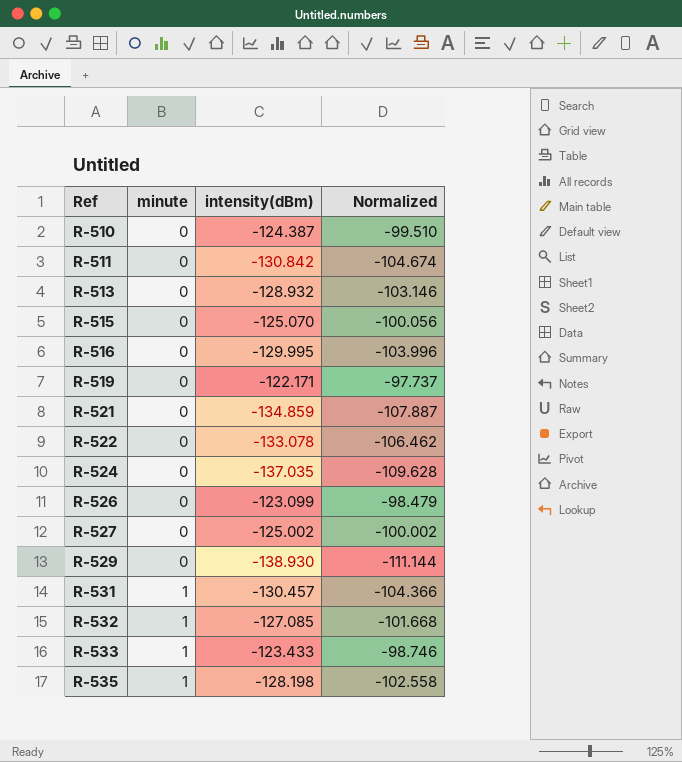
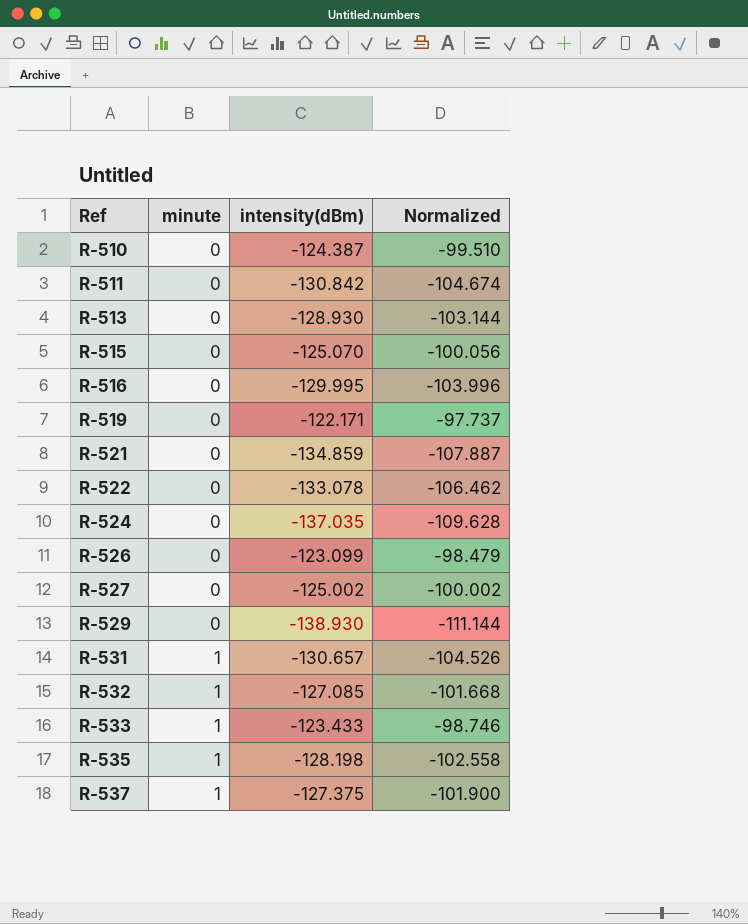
R-513 | intensity(dBm): -128.932 -> -128.930
R-513 | Normalized: -103.146 -> -103.144
R-531 | intensity(dBm): -130.457 -> -130.657
R-531 | Normalized: -104.366 -> -104.526
row R-537: none -> 1 | -127.375 | -101.900

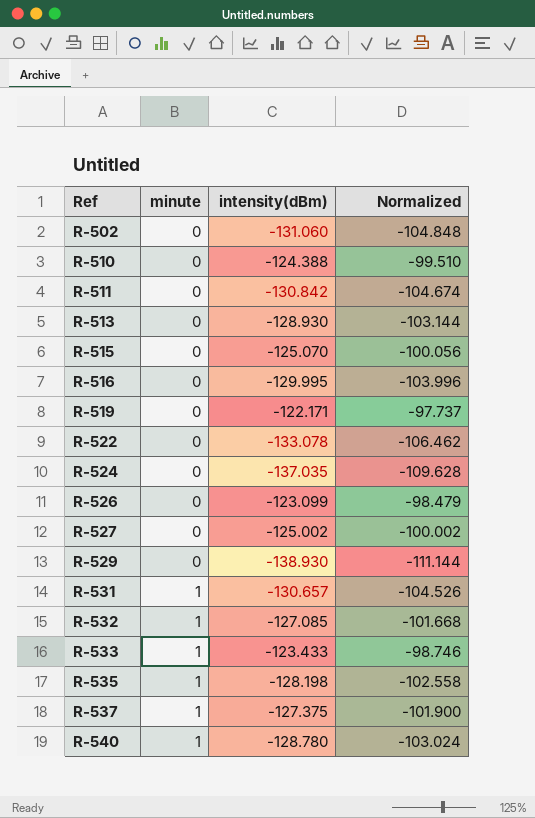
row R-521: 0 | -134.859 | -107.887 -> none
row R-502: none -> 0 | -131.060 | -104.848
R-510 | intensity(dBm): -124.387 -> -124.388
row R-540: none -> 1 | -128.780 | -103.024

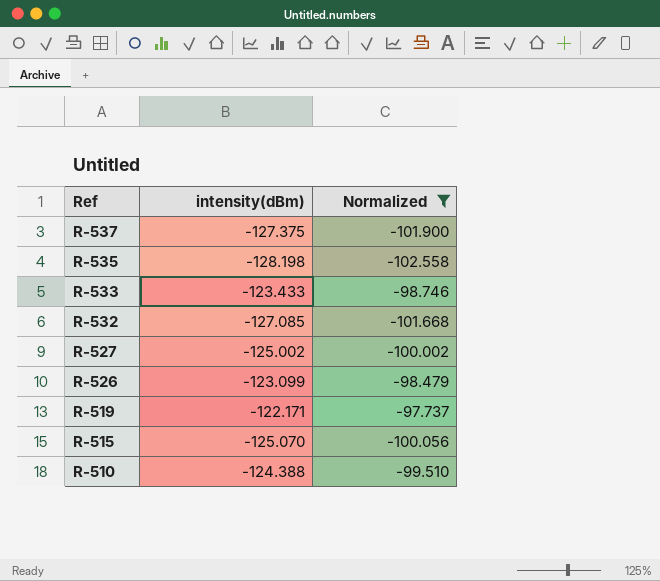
filter: none -> Normalized >= -102.558
row order: Ref ascending -> Ref descending
column minute | position: 2 -> none

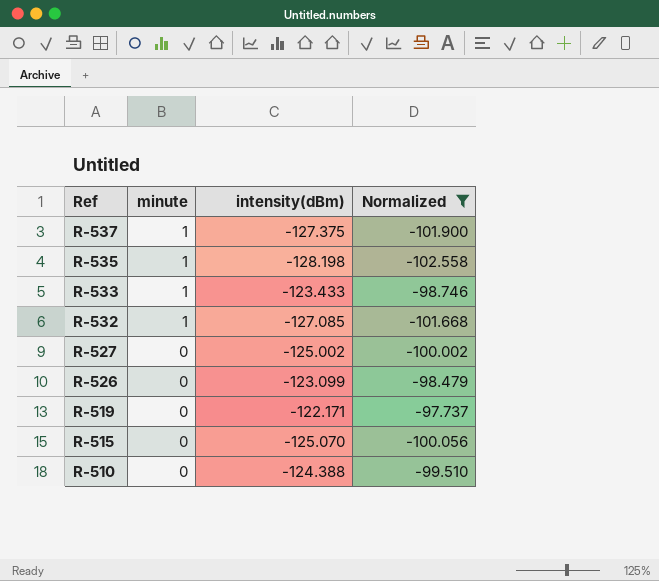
column minute | position: none -> 2

